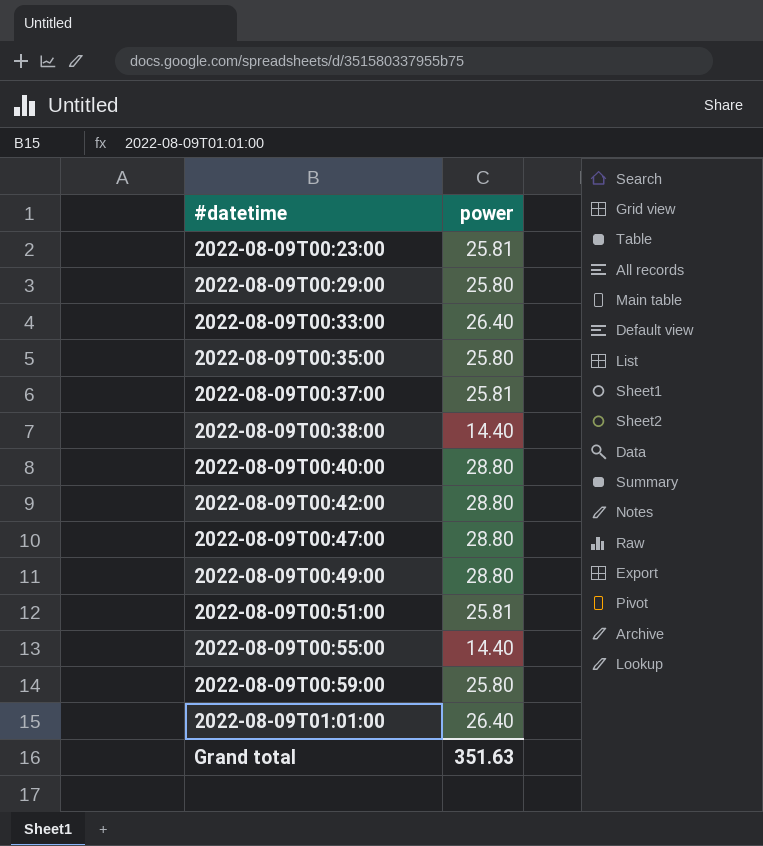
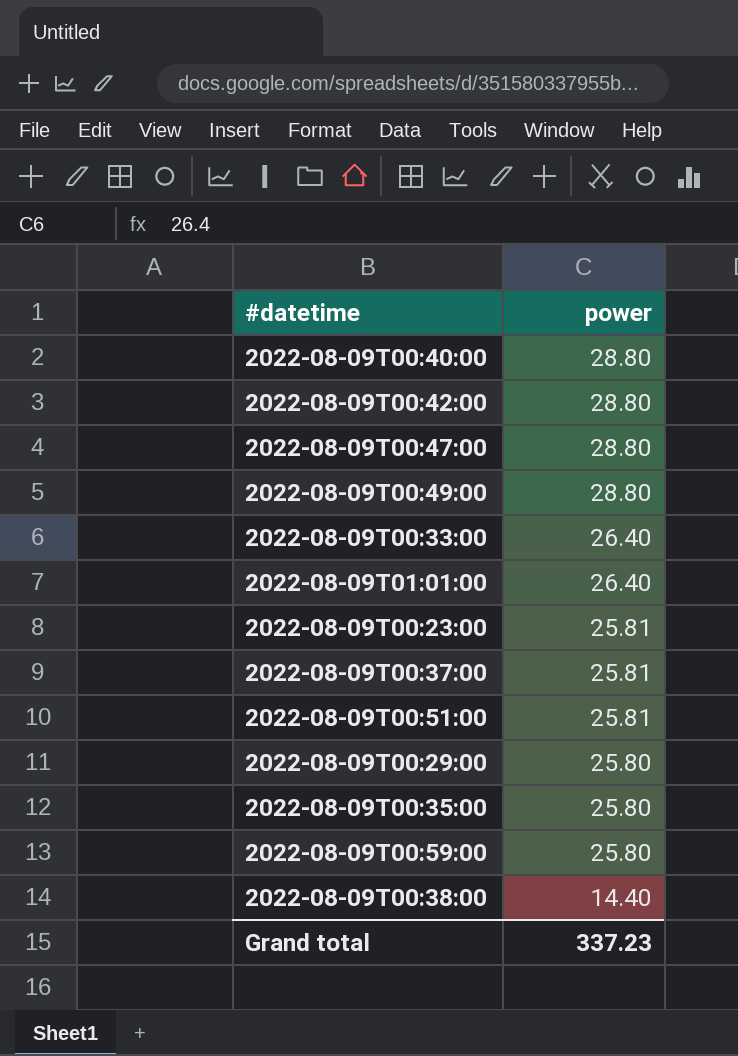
row order: #datetime ascending -> power descending
row 2022-08-09T00:55:00: 14.40 -> none
Grand total | power: 351.63 -> 337.23

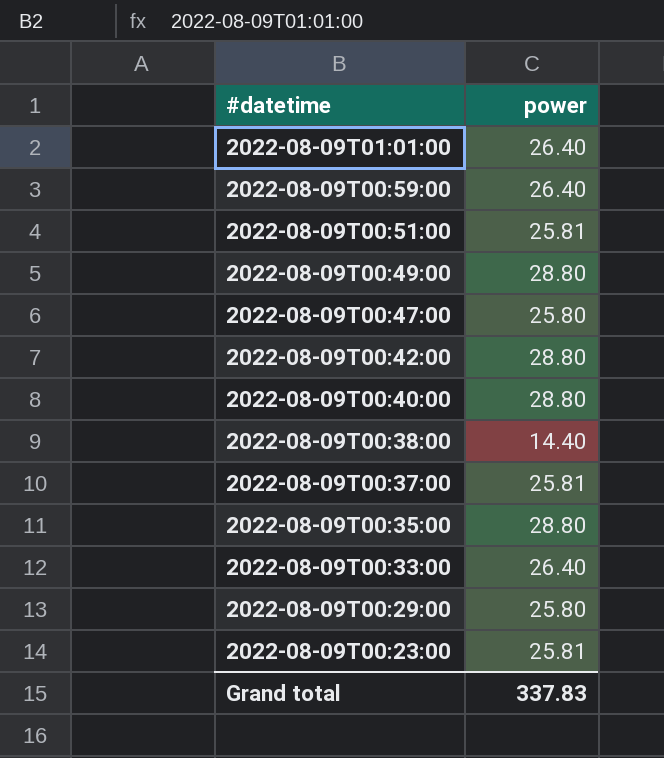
row order: power descending -> #datetime descending
2022-08-09T00:59:00 | power: 25.80 -> 26.40
2022-08-09T00:47:00 | power: 28.80 -> 25.80
2022-08-09T00:35:00 | power: 25.80 -> 28.80
Grand total | power: 337.23 -> 337.83

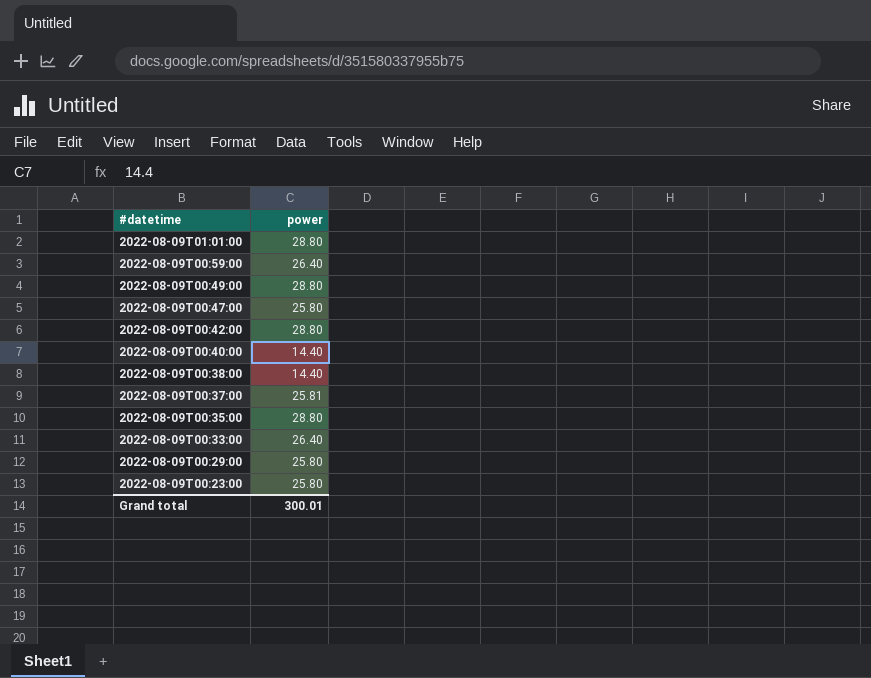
row 2022-08-09T00:51:00: 25.81 -> none
2022-08-09T01:01:00 | power: 26.40 -> 28.80
2022-08-09T00:40:00 | power: 28.80 -> 14.40
2022-08-09T00:23:00 | power: 25.81 -> 25.80
Grand total | power: 337.83 -> 300.01

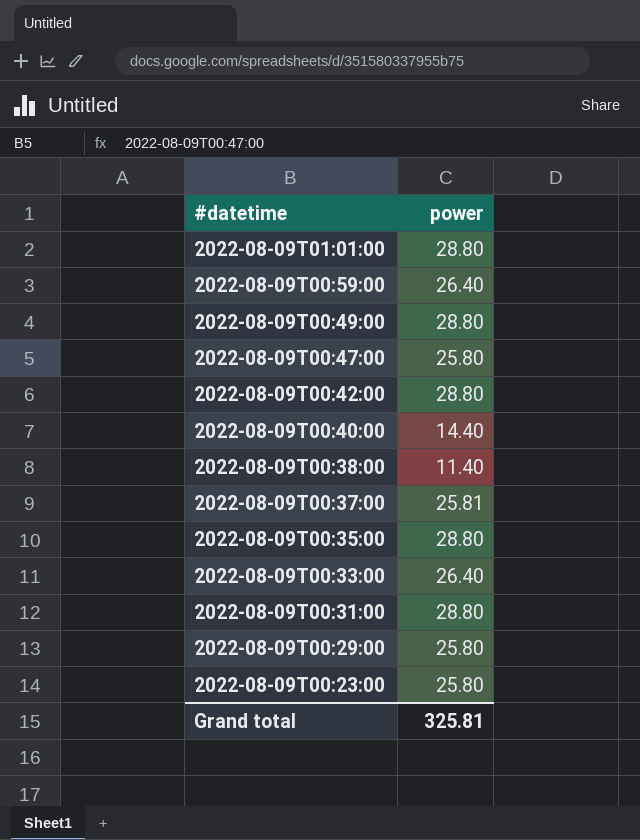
2022-08-09T00:38:00 | power: 14.40 -> 11.40
row 2022-08-09T00:31:00: none -> 28.80
Grand total | power: 300.01 -> 325.81

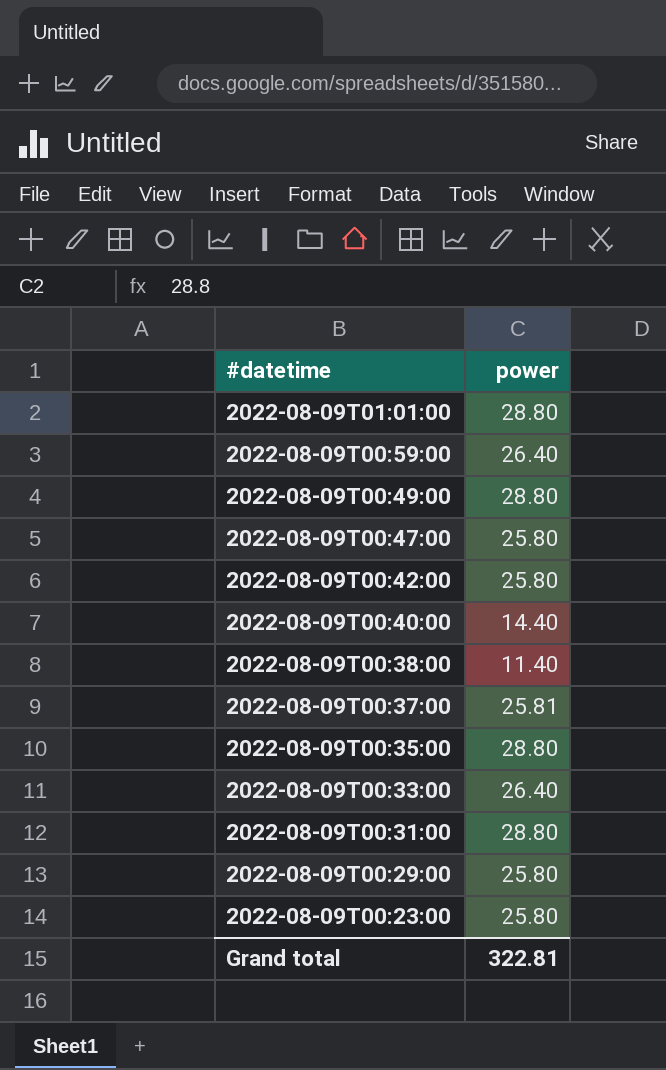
2022-08-09T00:42:00 | power: 28.80 -> 25.80
Grand total | power: 325.81 -> 322.81

